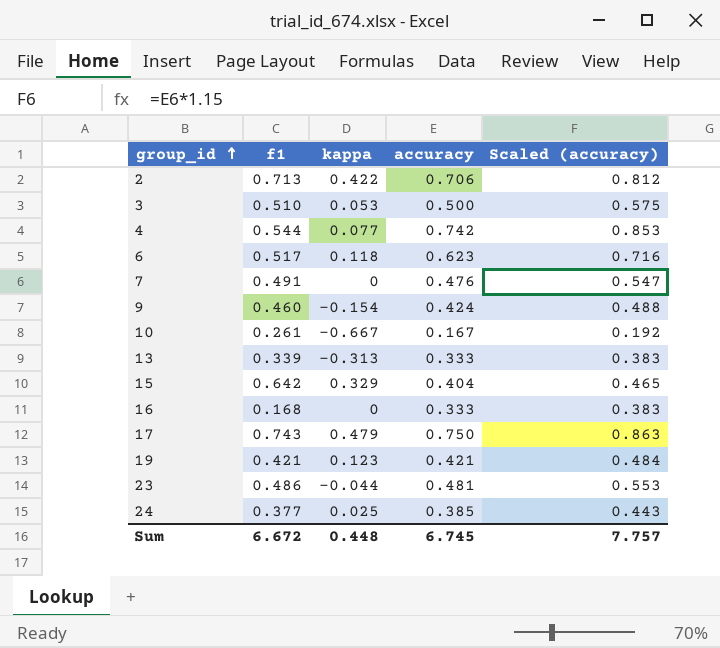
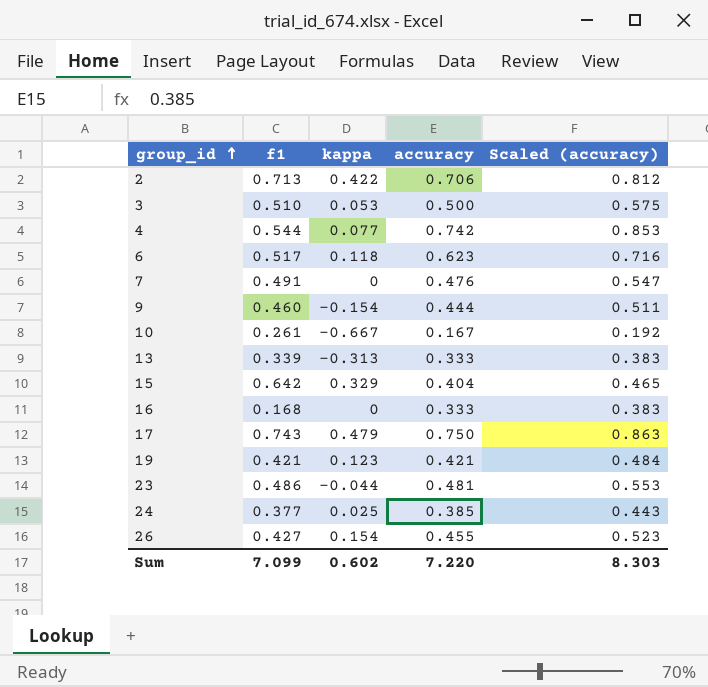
9 | accuracy: 0.424 -> 0.444
9 | Scaled (accuracy): 0.488 -> 0.511
row 26: none -> 0.427 | 0.154 | 0.455 | 0.523
Sum | f1: 6.672 -> 7.099
Sum | kappa: 0.448 -> 0.602
Sum | accuracy: 6.745 -> 7.220
Sum | Scaled (accuracy): 7.757 -> 8.303

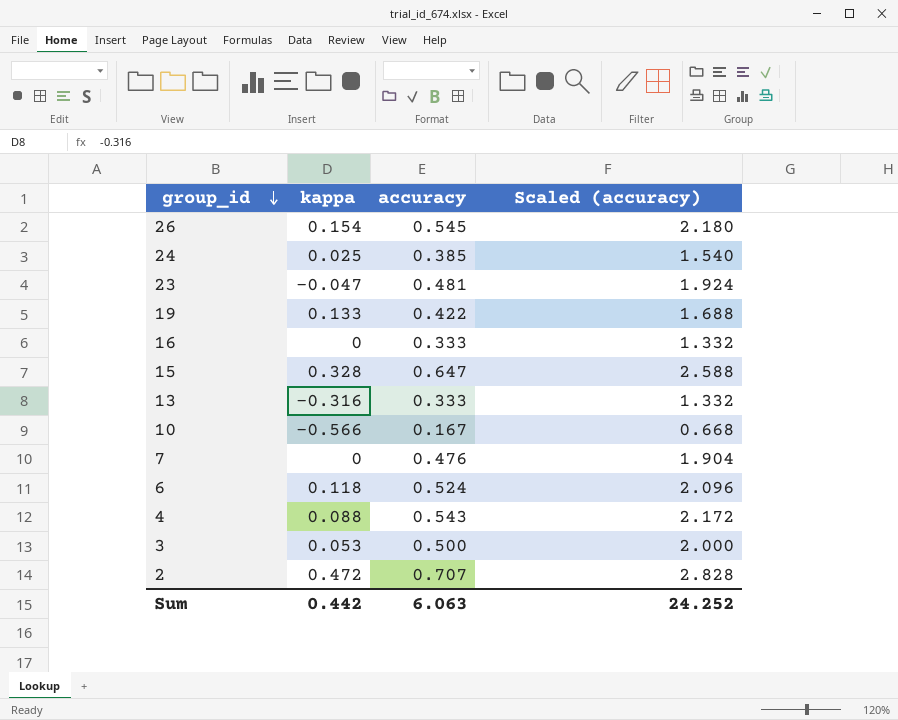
row order: group_id ascending -> group_id descending
column f1 | position: 2 -> none
column Scaled (accuracy) | formula: [accuracy] * 1.15 -> [accuracy] * 4
row 9: 0.460 | -0.154 | 0.444 | 0.511 -> none
row 17: 0.743 | 0.479 | 0.750 | 0.863 -> none
26 | accuracy: 0.455 -> 0.545
23 | kappa: -0.044 -> -0.047
19 | kappa: 0.123 -> 0.133
19 | accuracy: 0.421 -> 0.422
15 | kappa: 0.329 -> 0.328
15 | accuracy: 0.404 -> 0.647
13 | kappa: -0.313 -> -0.316
10 | kappa: -0.667 -> -0.566
6 | accuracy: 0.623 -> 0.524
4 | kappa: 0.077 -> 0.088
4 | accuracy: 0.742 -> 0.543
2 | kappa: 0.422 -> 0.472
2 | accuracy: 0.706 -> 0.707
Sum | kappa: 0.602 -> 0.442
Sum | accuracy: 7.220 -> 6.063
Sum | Scaled (accuracy): 8.303 -> 24.252

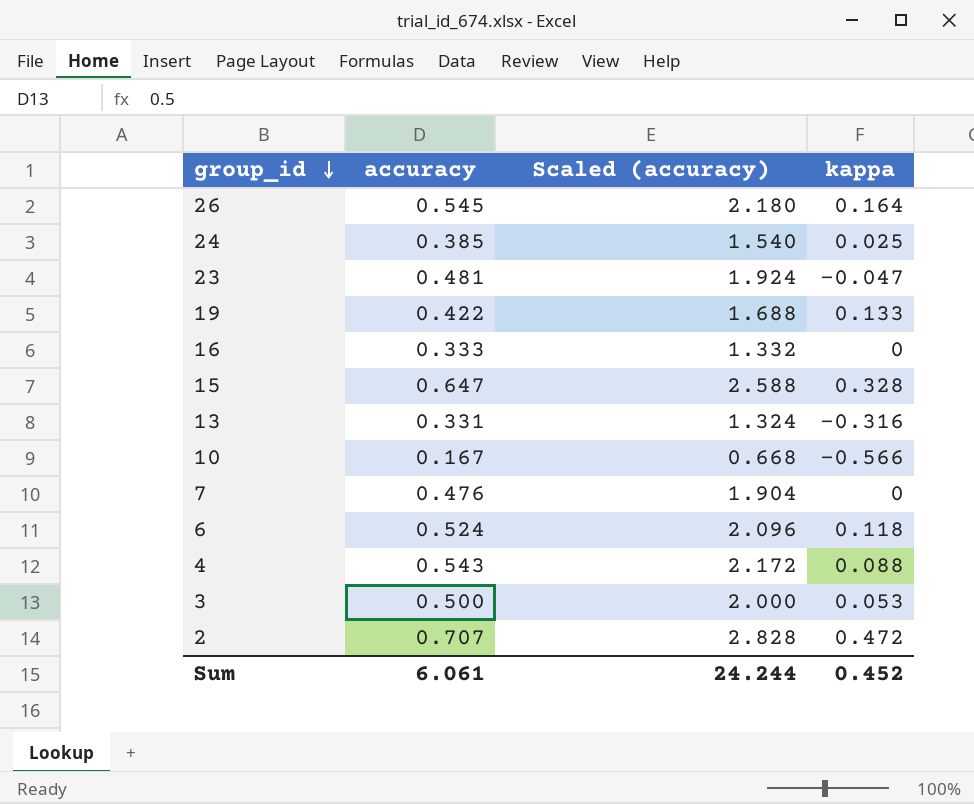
column kappa | position: 2 -> 4
26 | kappa: 0.154 -> 0.164
13 | accuracy: 0.333 -> 0.331
13 | Scaled (accuracy): 1.332 -> 1.324
Sum | accuracy: 6.063 -> 6.061
Sum | Scaled (accuracy): 24.252 -> 24.244
Sum | kappa: 0.442 -> 0.452

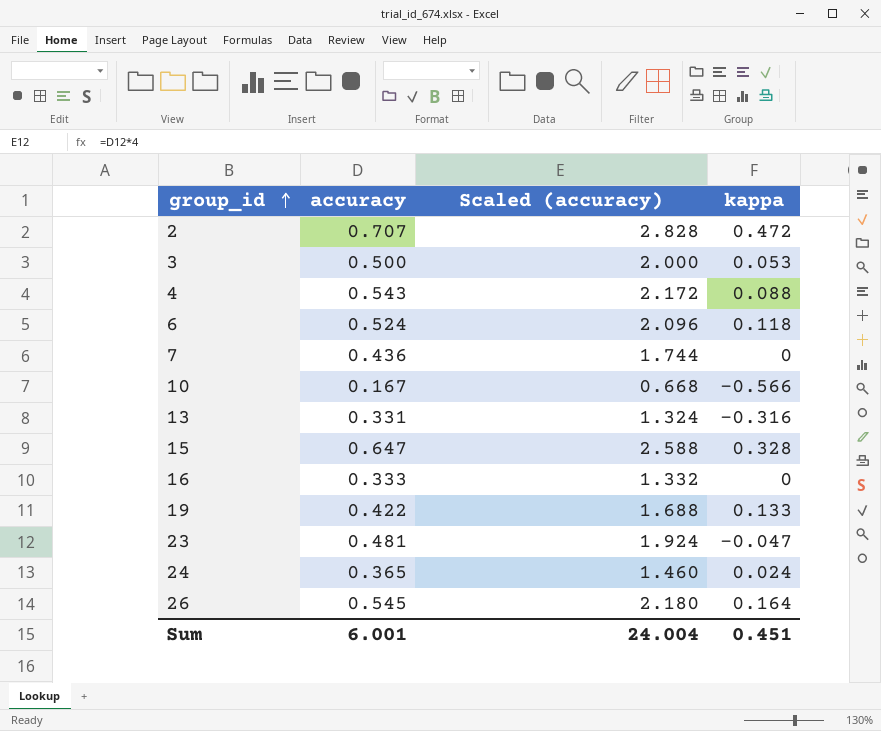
row order: group_id descending -> group_id ascending
7 | accuracy: 0.476 -> 0.436
7 | Scaled (accuracy): 1.904 -> 1.744
24 | accuracy: 0.385 -> 0.365
24 | Scaled (accuracy): 1.540 -> 1.460
24 | kappa: 0.025 -> 0.024
Sum | accuracy: 6.061 -> 6.001
Sum | Scaled (accuracy): 24.244 -> 24.004
Sum | kappa: 0.452 -> 0.451

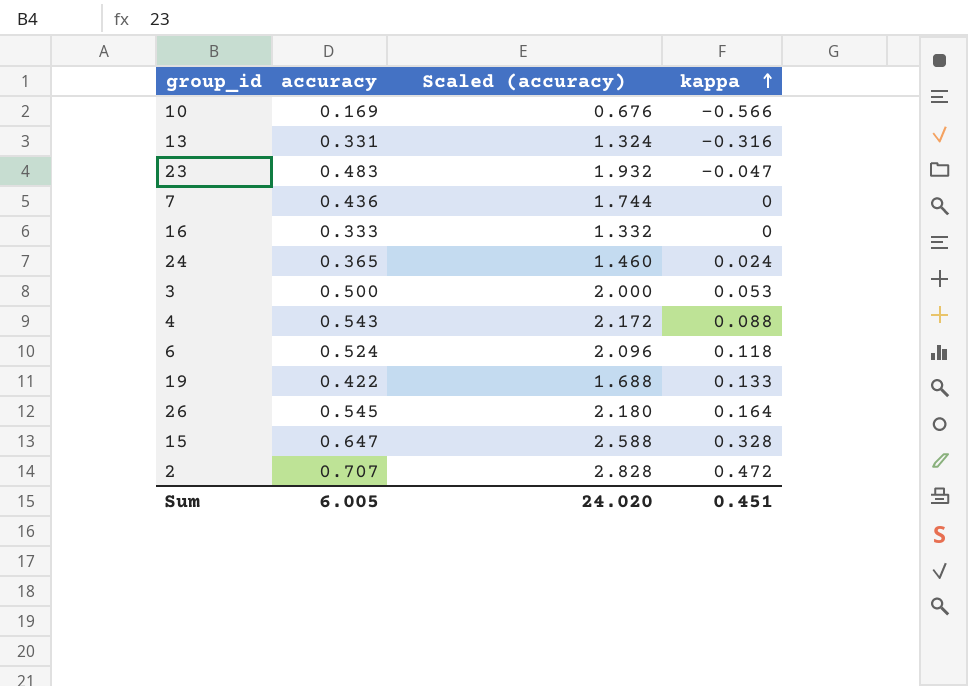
row order: group_id ascending -> kappa ascending
10 | accuracy: 0.167 -> 0.169
10 | Scaled (accuracy): 0.668 -> 0.676
23 | accuracy: 0.481 -> 0.483
23 | Scaled (accuracy): 1.924 -> 1.932
Sum | accuracy: 6.001 -> 6.005
Sum | Scaled (accuracy): 24.004 -> 24.020

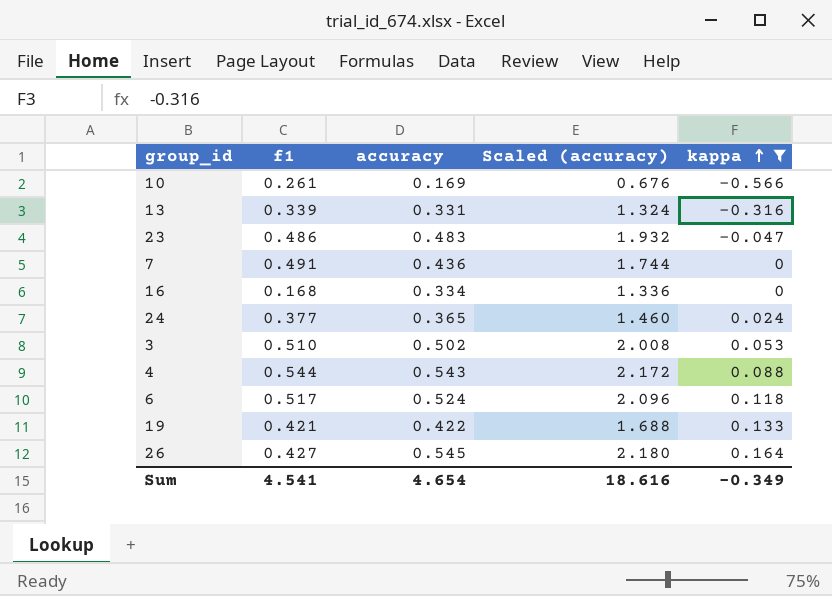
filter: none -> kappa <= 0.164
column f1 | position: none -> 2
16 | accuracy: 0.333 -> 0.334
16 | Scaled (accuracy): 1.332 -> 1.336
3 | accuracy: 0.500 -> 0.502
3 | Scaled (accuracy): 2.000 -> 2.008
Sum | accuracy: 6.005 -> 4.654
Sum | Scaled (accuracy): 24.020 -> 18.616
Sum | kappa: 0.451 -> -0.349

